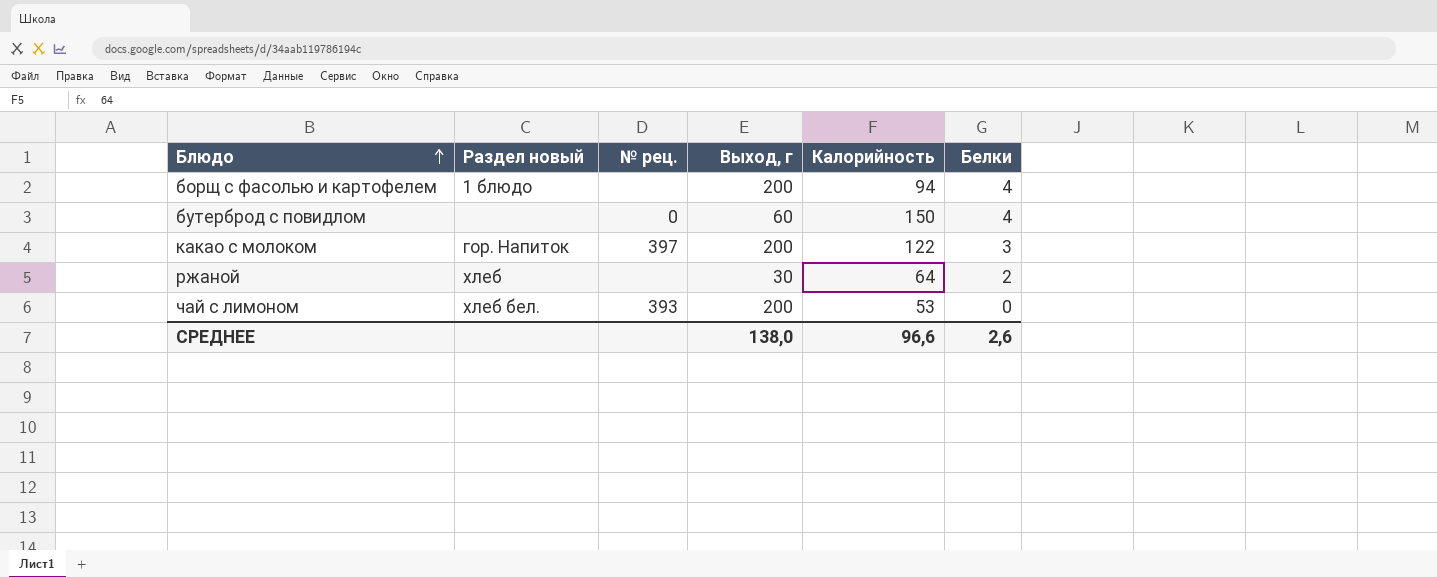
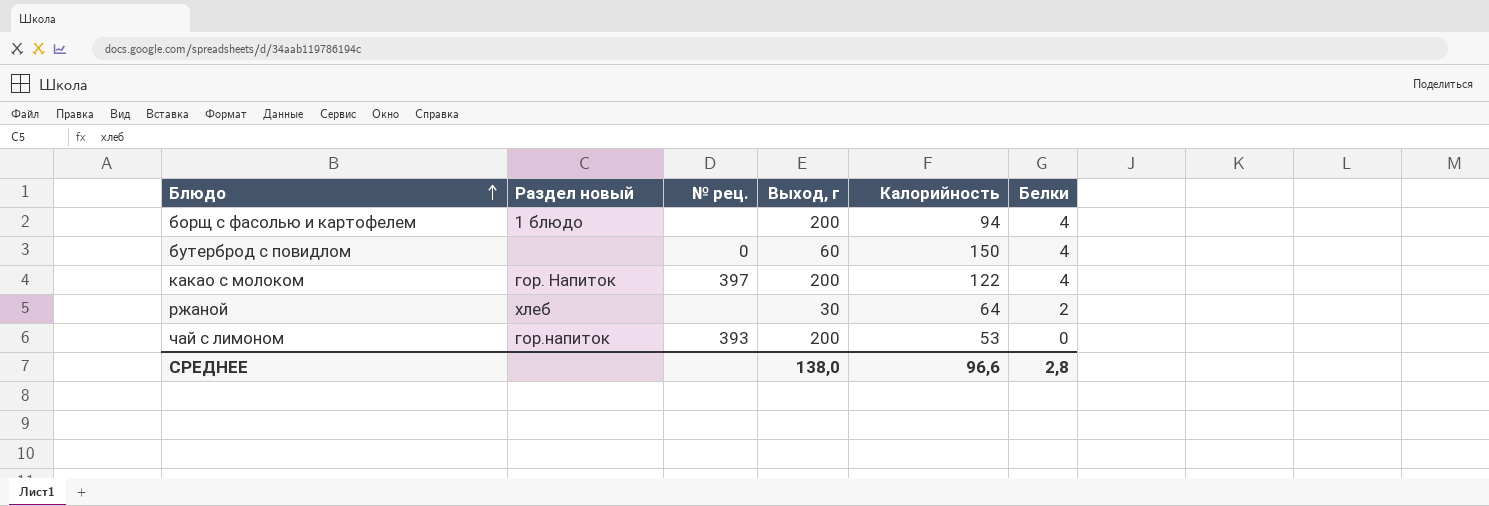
какао с молоком | Белки: 3 -> 4
чай с лимоном | Раздел новый: хлеб бел. -> гор.напиток
СРЕДНЕЕ | Белки: 2,6 -> 2,8

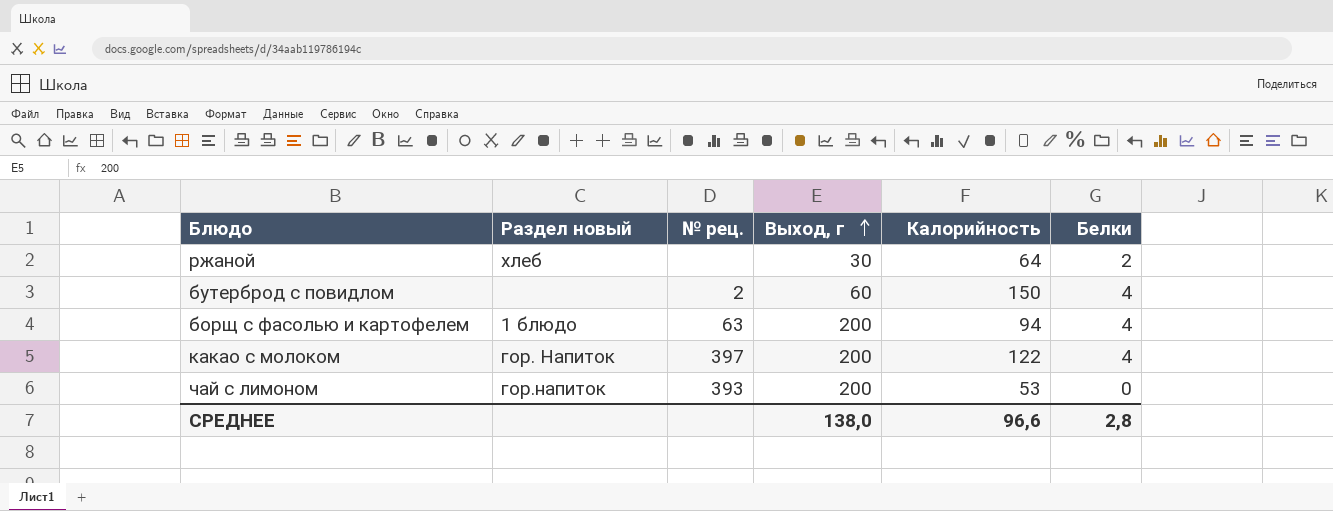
row order: Блюдо ascending -> Выход, г ascending
бутерброд с повидлом | № рец.: 0 -> 2
борщ с фасолью и картофелем | № рец.: none -> 63

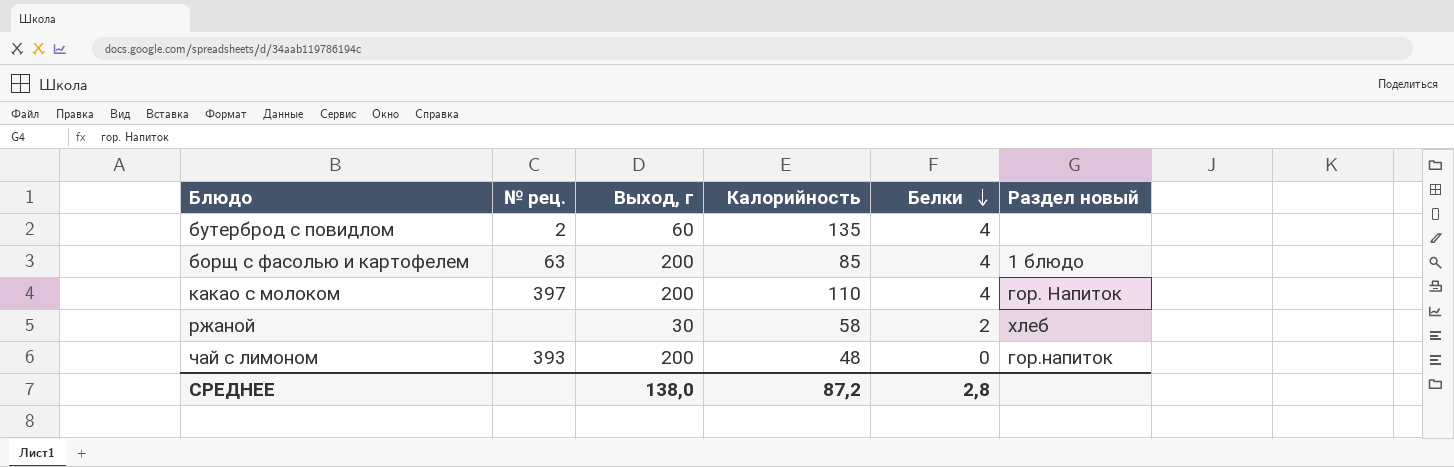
row order: Выход, г ascending -> Белки descending
column Раздел новый | position: 2 -> 6
бутерброд с повидлом | Калорийность: 150 -> 135
борщ с фасолью и картофелем | Калорийность: 94 -> 85
какао с молоком | Калорийность: 122 -> 110
ржаной | Калорийность: 64 -> 58
чай с лимоном | Калорийность: 53 -> 48
СРЕДНЕЕ | Калорийность: 96,6 -> 87,2

